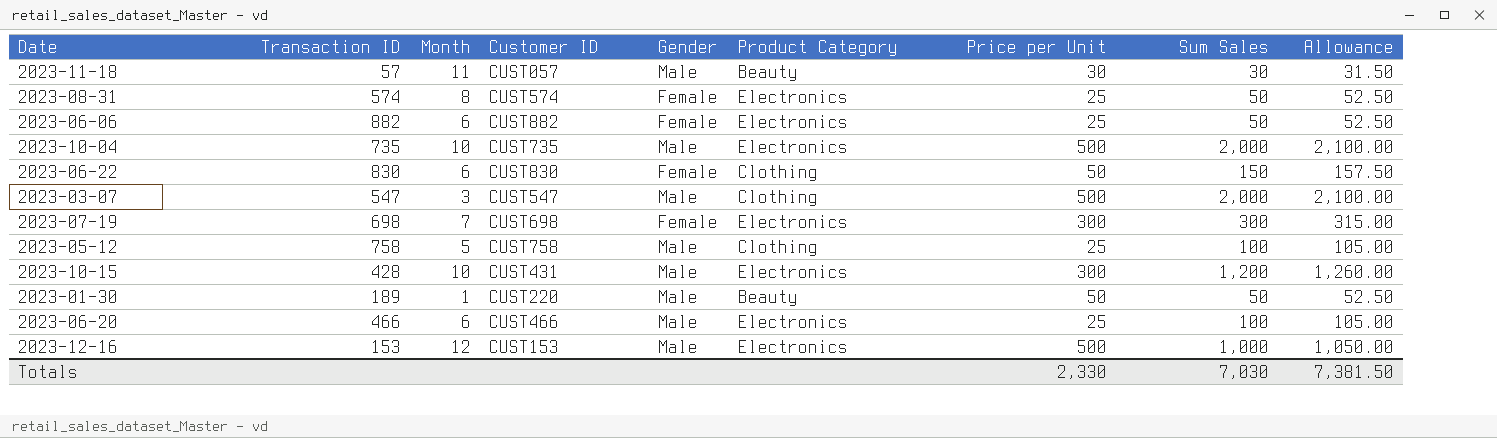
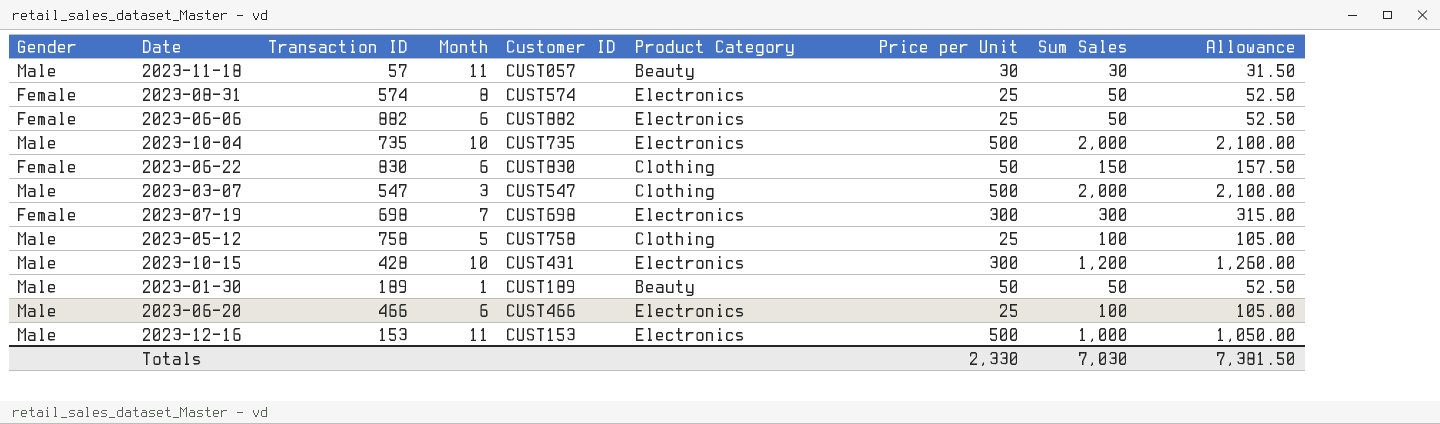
column Gender | position: 5 -> 1
2023-01-30 | Customer ID: CUST220 -> CUST189
2023-12-16 | Month: 12 -> 11

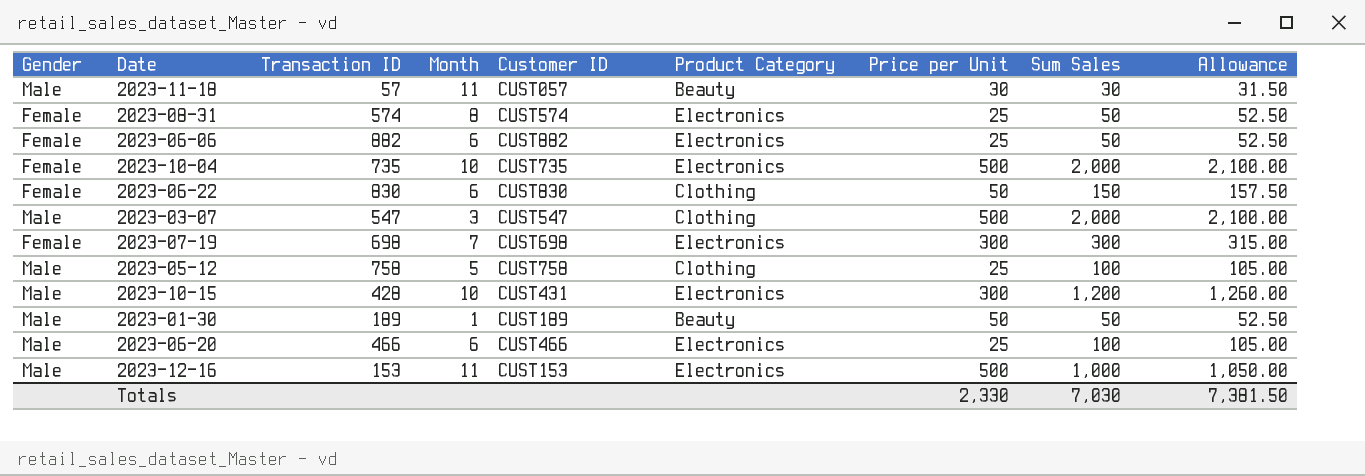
2023-10-04 | Gender: Male -> Female

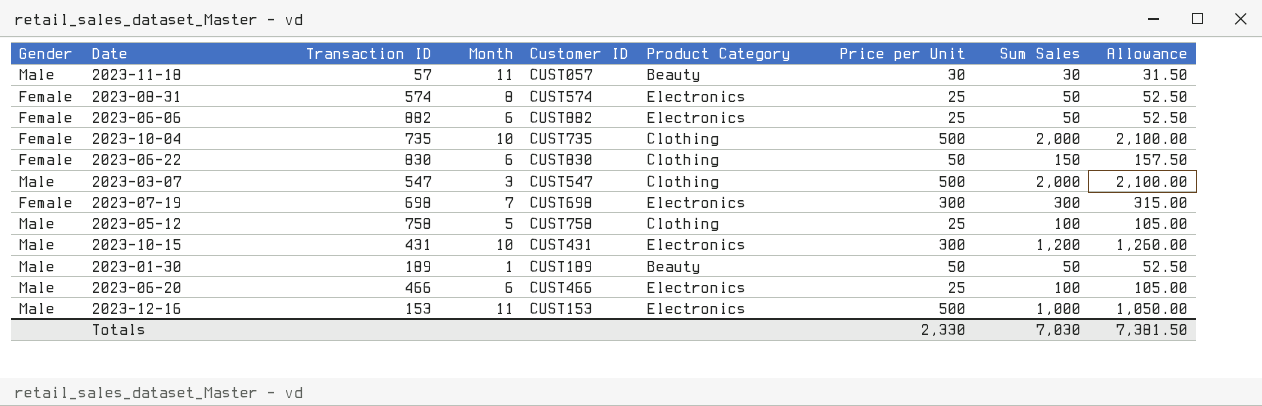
2023-10-04 | Product Category: Electronics -> Clothing
2023-10-15 | Transaction ID: 428 -> 431

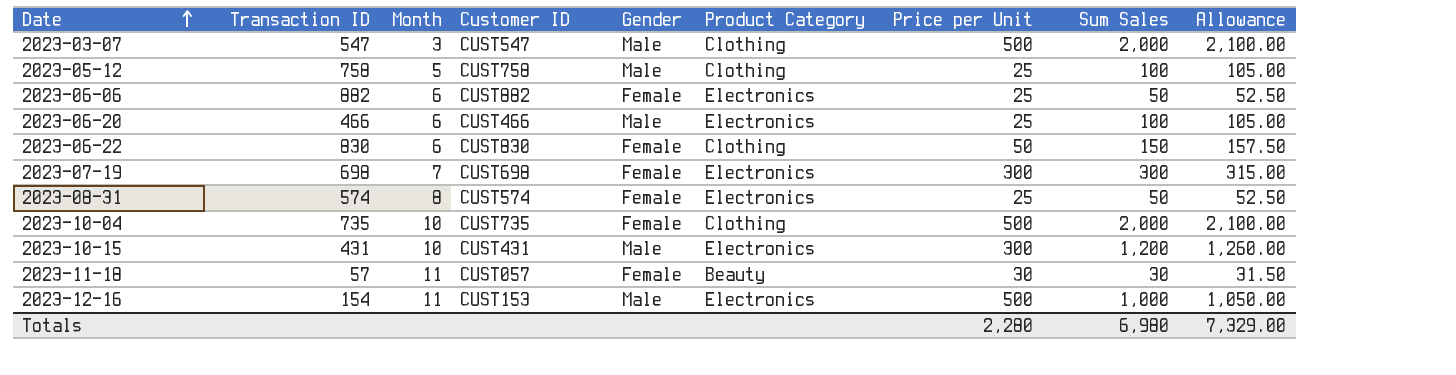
row order: none -> Date ascending
column Gender | position: 1 -> 5
row 2023-01-30: Male | 189 | 1 | CUST189 | Beauty | 50 | 50 | 52.50 -> none
2023-11-18 | Gender: Male -> Female
2023-12-16 | Transaction ID: 153 -> 154
Totals | Price per Unit: 2,330 -> 2,280
Totals | Sum Sales: 7,030 -> 6,980
Totals | Allowance: 7,381.50 -> 7,329.00

